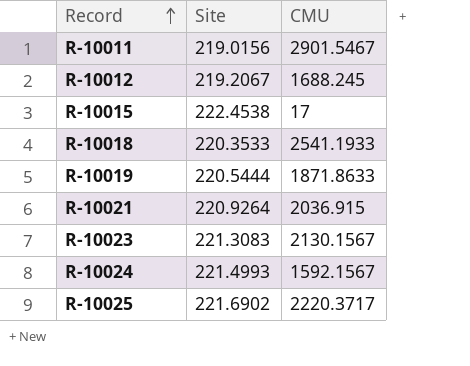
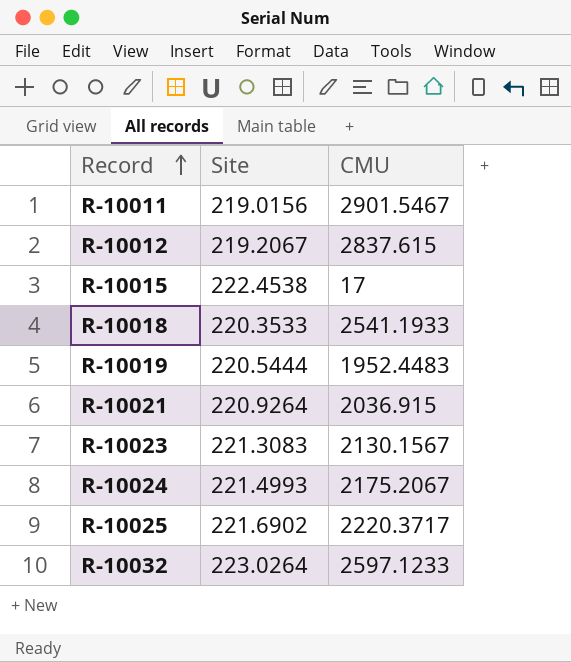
R-10012 | CMU: 1688.245 -> 2837.615
R-10019 | CMU: 1871.8633 -> 1952.4483
R-10024 | CMU: 1592.1567 -> 2175.2067
row R-10032: none -> 223.0264 | 2597.1233

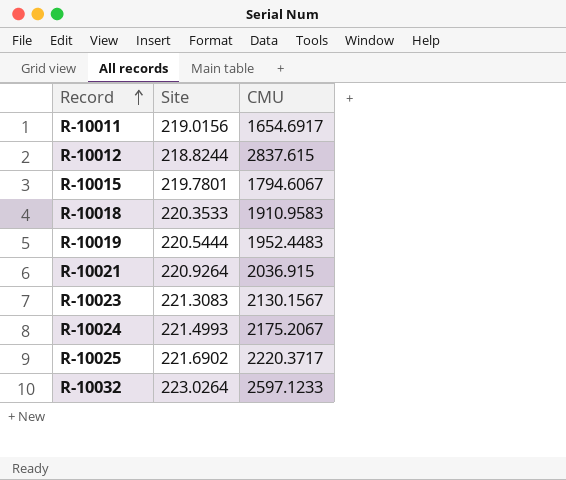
R-10011 | CMU: 2901.5467 -> 1654.6917
R-10012 | Site: 219.2067 -> 218.8244
R-10015 | Site: 222.4538 -> 219.7801
R-10015 | CMU: 17 -> 1794.6067
R-10018 | CMU: 2541.1933 -> 1910.9583

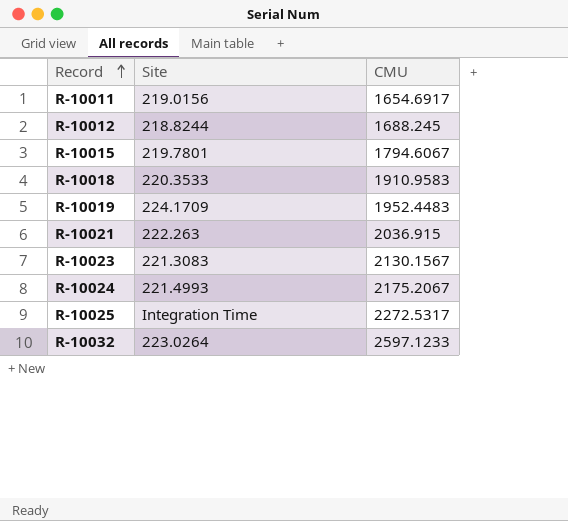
R-10012 | CMU: 2837.615 -> 1688.245
R-10019 | Site: 220.5444 -> 224.1709
R-10021 | Site: 220.9264 -> 222.263
R-10025 | Site: 221.6902 -> Integration Time
R-10025 | CMU: 2220.3717 -> 2272.5317

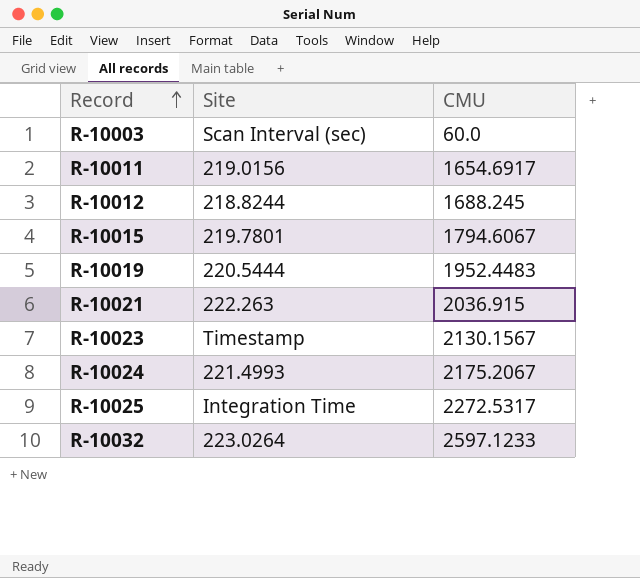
row R-10018: 220.3533 | 1910.9583 -> none
row R-10003: none -> Scan Interval (sec) | 60.0
R-10019 | Site: 224.1709 -> 220.5444
R-10023 | Site: 221.3083 -> Timestamp

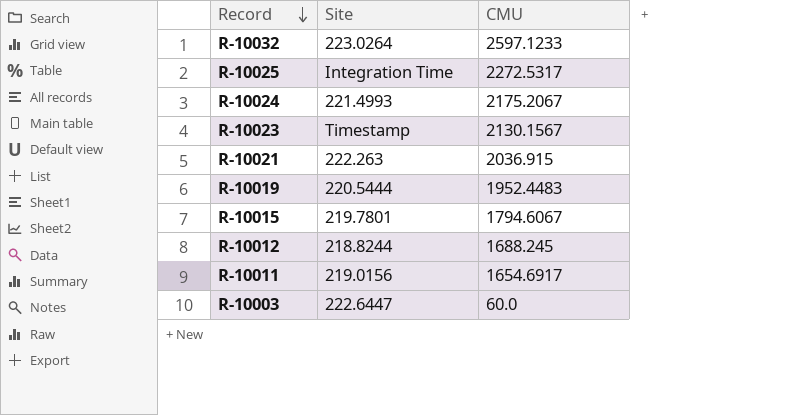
row order: Record ascending -> Record descending
R-10003 | Site: Scan Interval (sec) -> 222.6447

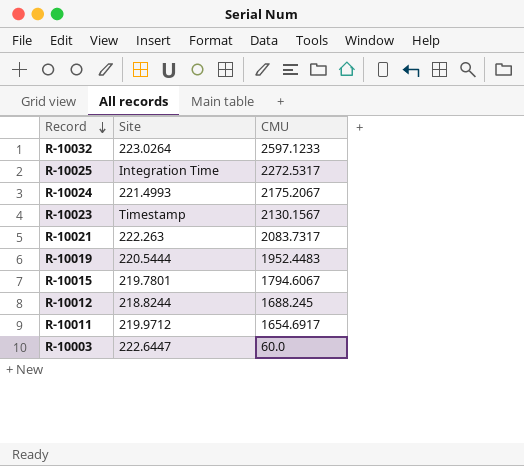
R-10021 | CMU: 2036.915 -> 2083.7317
R-10011 | Site: 219.0156 -> 219.9712

